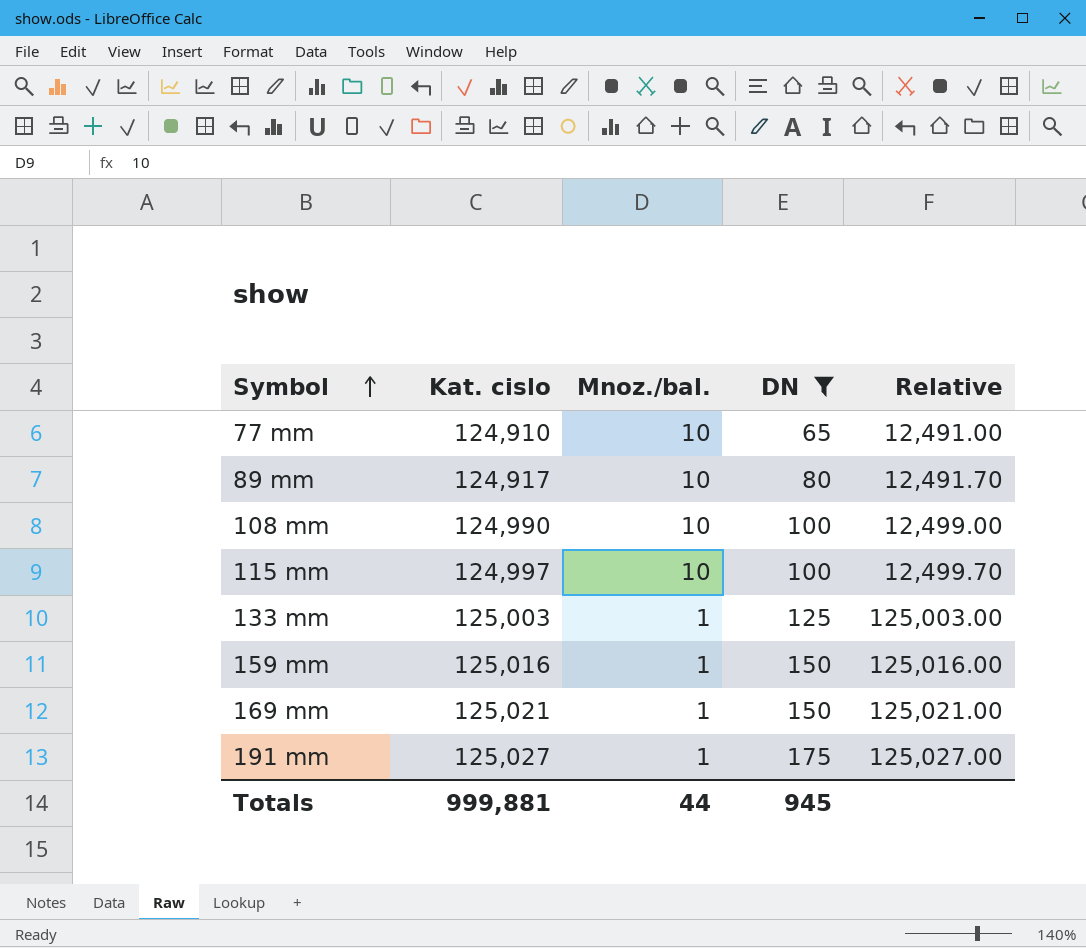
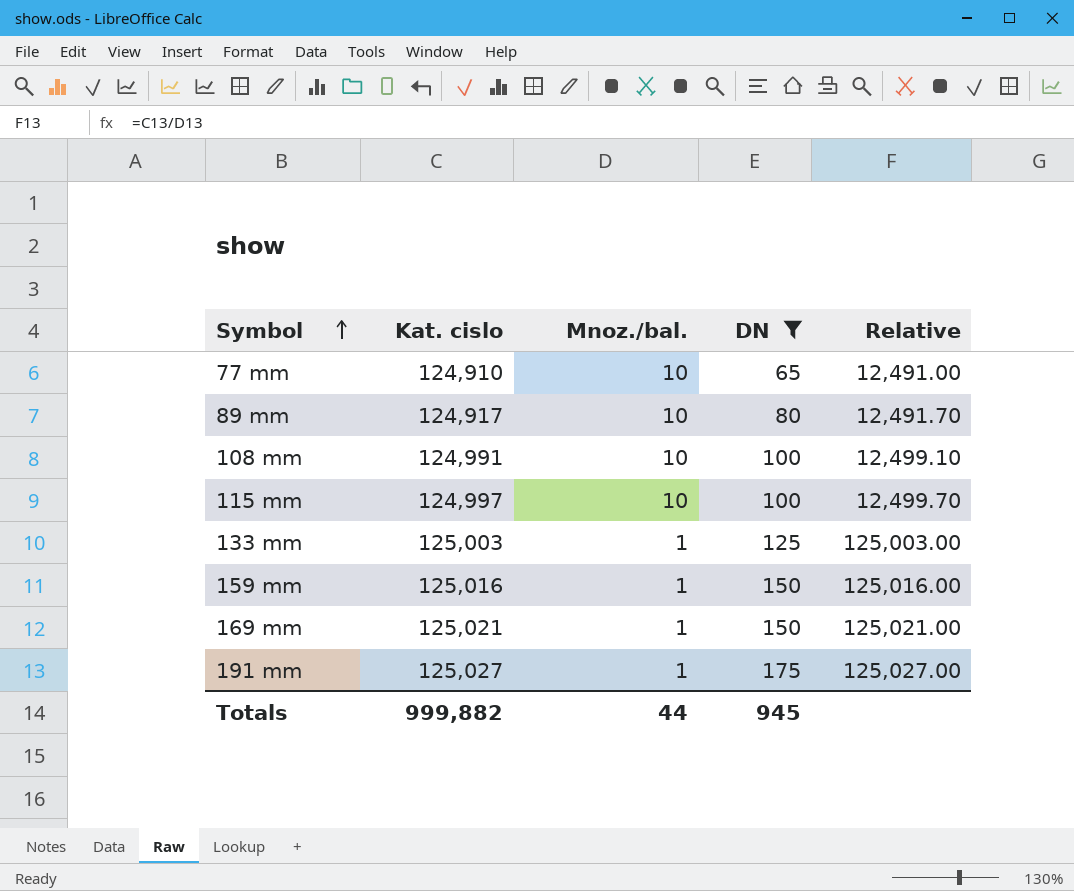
108 mm | Kat. cislo: 124,990 -> 124,991
108 mm | Relative: 12,499.00 -> 12,499.10
Totals | Kat. cislo: 999,881 -> 999,882

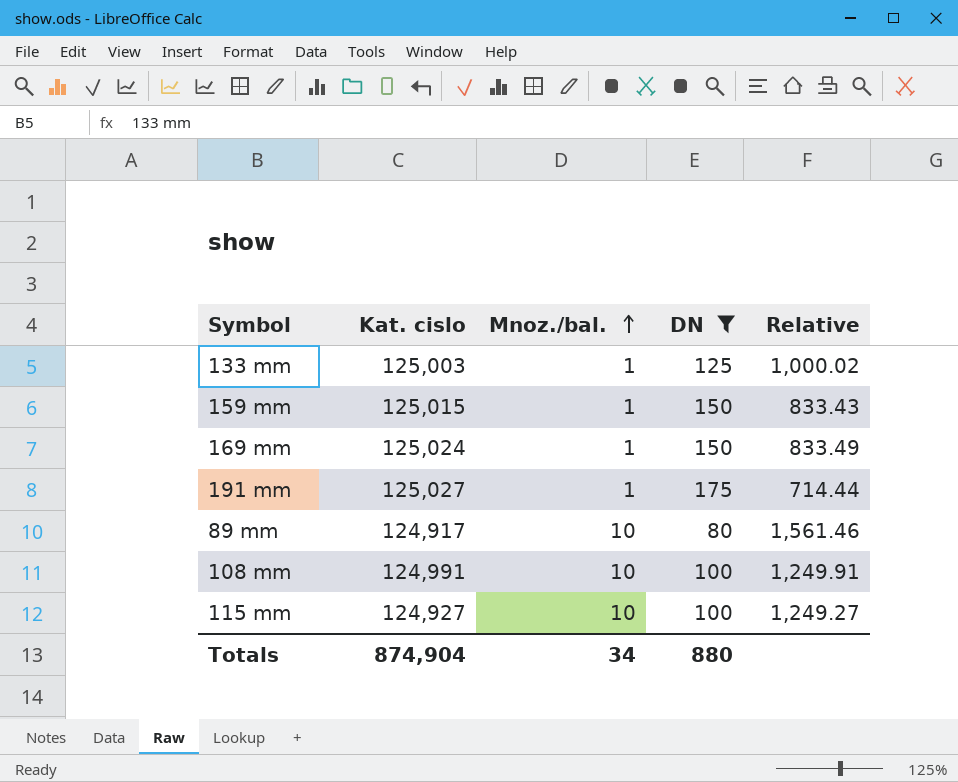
row order: Symbol ascending -> Mnoz./bal. ascending
column Relative | formula: [Kat. cislo] / [Mnoz./bal.] -> [Kat. cislo] / [DN]
row 77 mm: 124,910 | 10 | 65 | 12,491.00 -> none
159 mm | Kat. cislo: 125,016 -> 125,015
169 mm | Kat. cislo: 125,021 -> 125,024
115 mm | Kat. cislo: 124,997 -> 124,927
Totals | Kat. cislo: 999,882 -> 874,904
Totals | Mnoz./bal.: 44 -> 34
Totals | DN: 945 -> 880

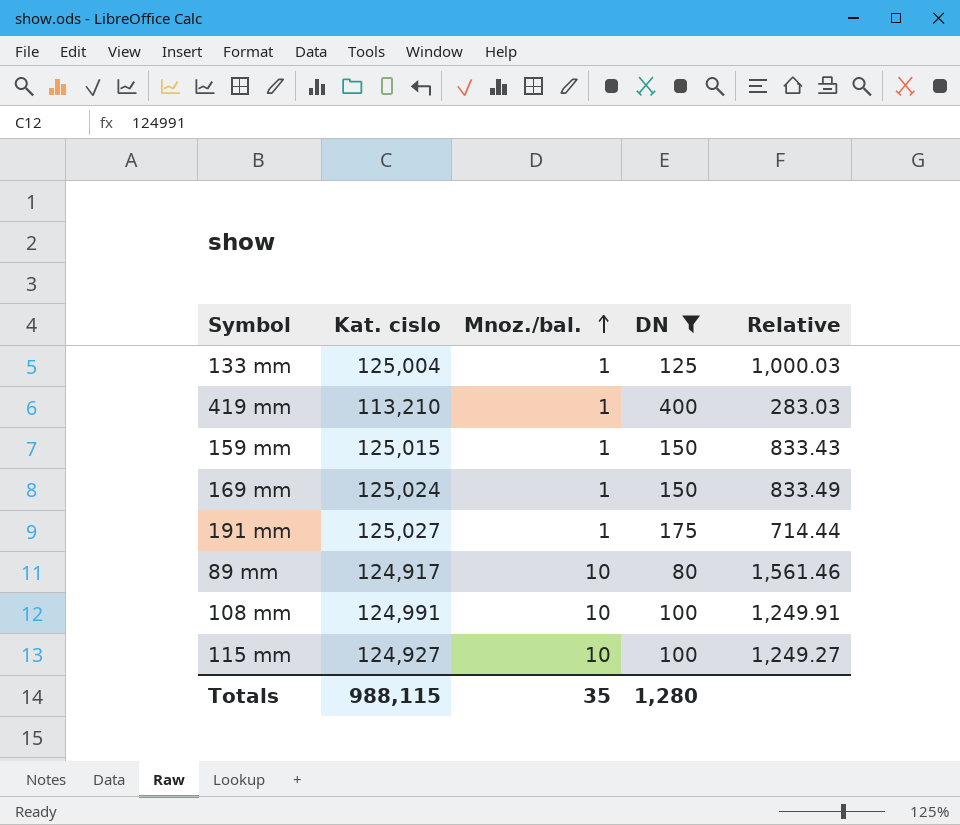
133 mm | Kat. cislo: 125,003 -> 125,004
133 mm | Relative: 1,000.02 -> 1,000.03
row 419 mm: none -> 113,210 | 1 | 400 | 283.03
Totals | Kat. cislo: 874,904 -> 988,115
Totals | Mnoz./bal.: 34 -> 35
Totals | DN: 880 -> 1,280

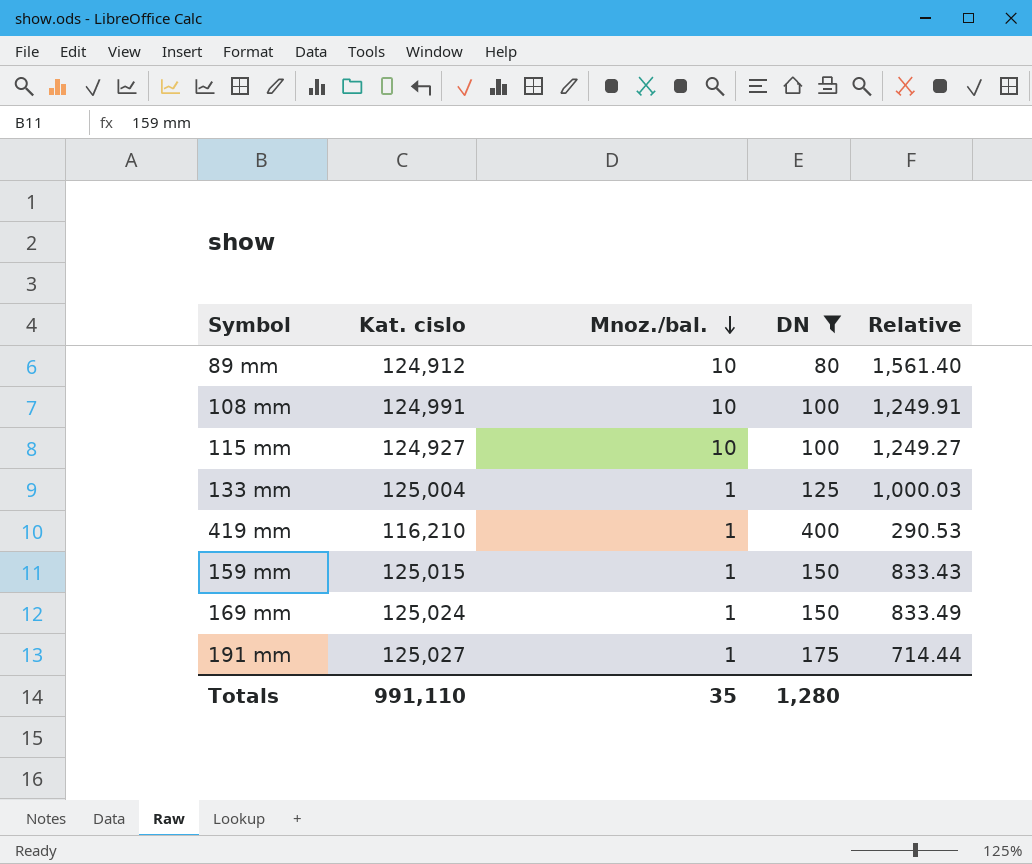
row order: Mnoz./bal. ascending -> Mnoz./bal. descending
89 mm | Kat. cislo: 124,917 -> 124,912
89 mm | Relative: 1,561.46 -> 1,561.40
419 mm | Kat. cislo: 113,210 -> 116,210
419 mm | Relative: 283.03 -> 290.53
Totals | Kat. cislo: 988,115 -> 991,110

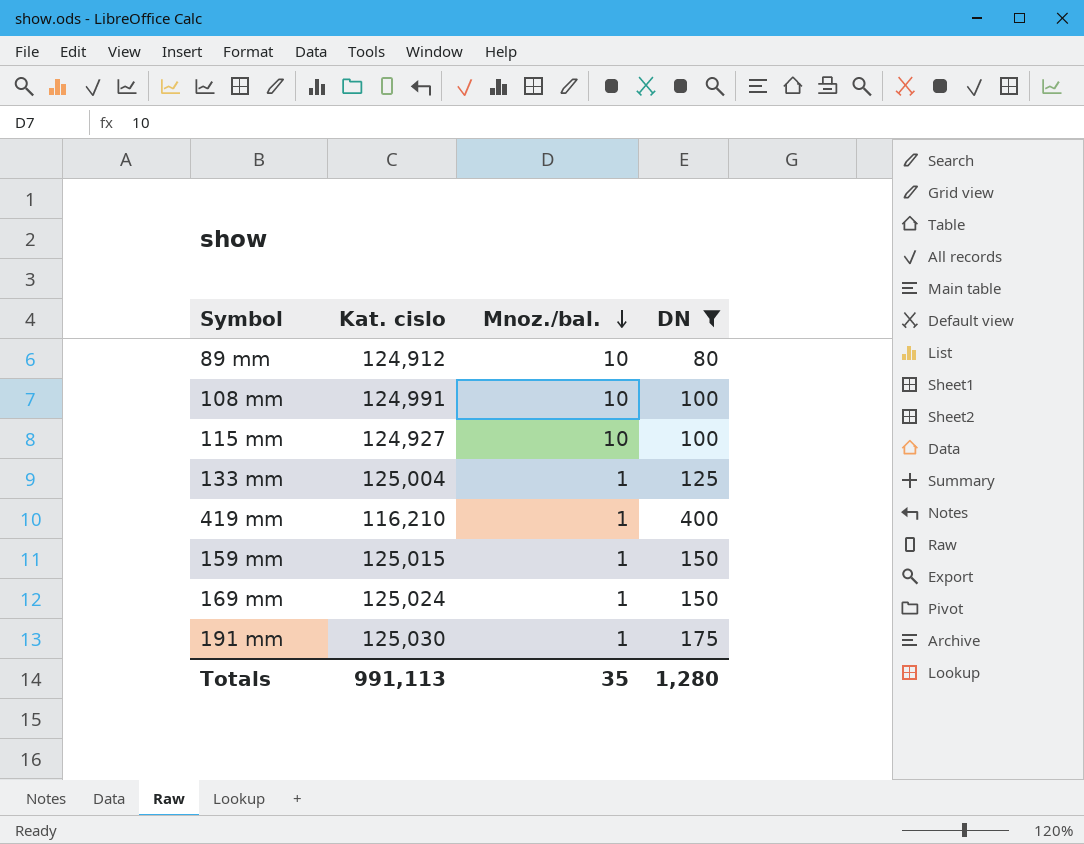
column Relative | formula: [Kat. cislo] / [DN] -> none
191 mm | Kat. cislo: 125,027 -> 125,030
Totals | Kat. cislo: 991,110 -> 991,113

